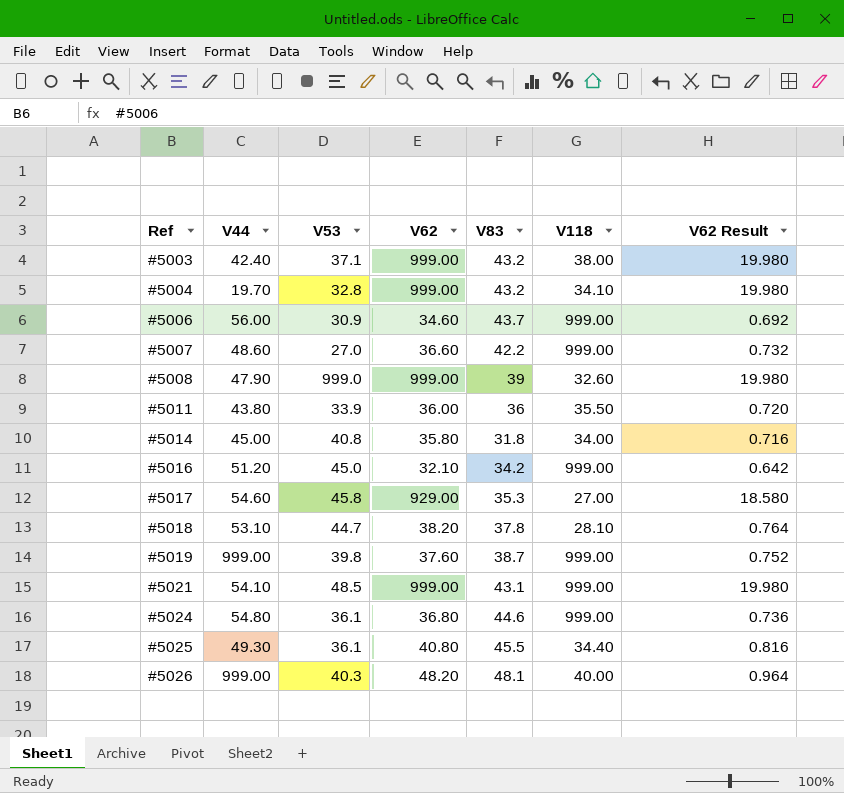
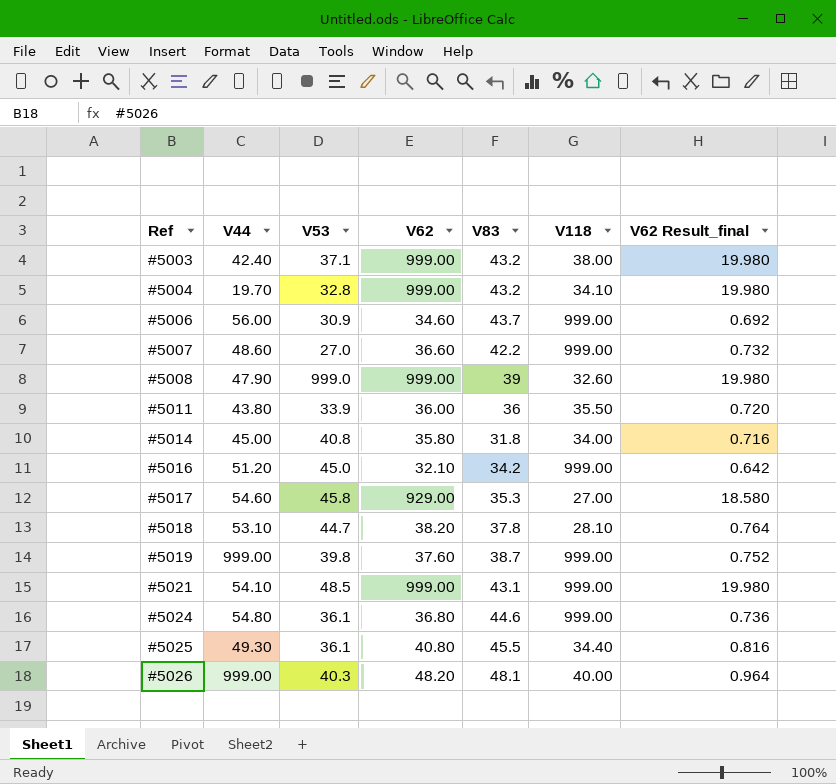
column name: V62 Result -> V62 Result_final

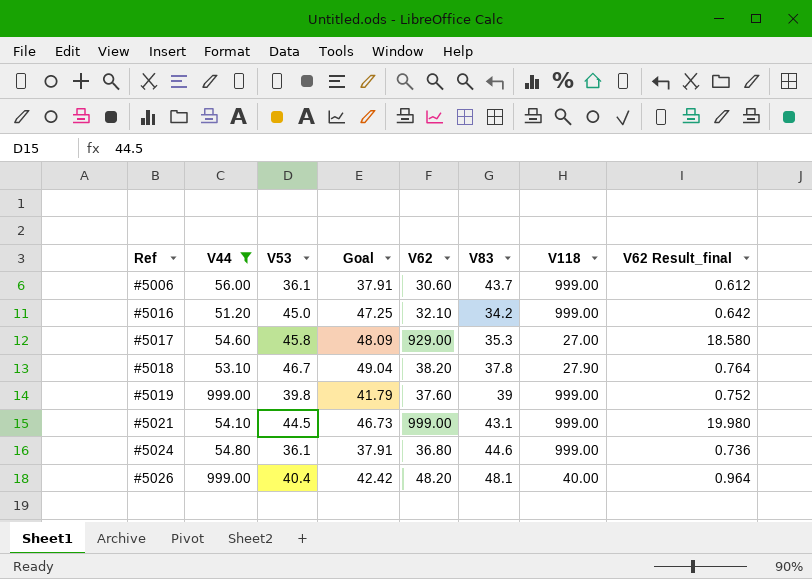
filter: none -> V44 >= 51.20
column Goal | formula: none -> [V53] * 1.05
#5006 | V53: 30.9 -> 36.1
#5006 | V62: 34.60 -> 30.60
#5006 | V62 Result_final: 0.692 -> 0.612
#5018 | V53: 44.7 -> 46.7
#5018 | V118: 28.10 -> 27.90
#5019 | V83: 38.7 -> 39
#5021 | V53: 48.5 -> 44.5
#5026 | V53: 40.3 -> 40.4

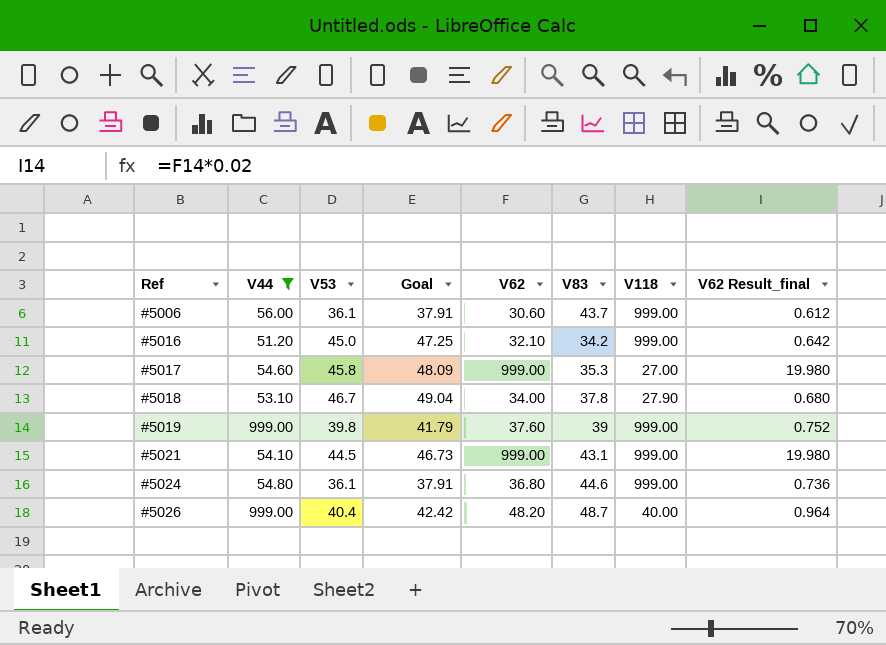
#5017 | V62: 929.00 -> 999.00
#5017 | V62 Result_final: 18.580 -> 19.980
#5018 | V62: 38.20 -> 34.00
#5018 | V62 Result_final: 0.764 -> 0.680
#5026 | V83: 48.1 -> 48.7

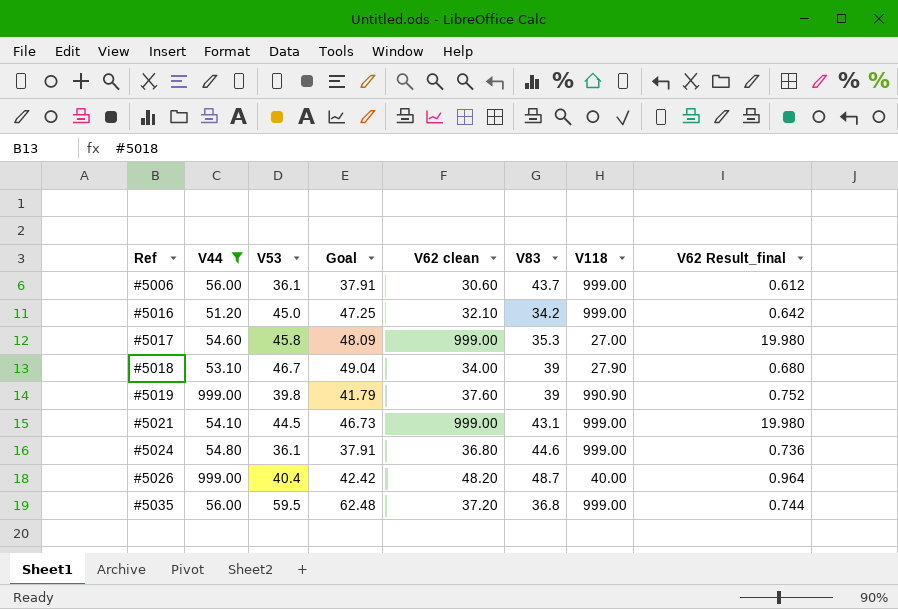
column name: V62 -> V62 clean
#5018 | V83: 37.8 -> 39
#5019 | V118: 999.00 -> 990.90
row #5035: none -> 56.00 | 59.5 | 62.48 | 37.20 | 36.8 | 999.00 | 0.744

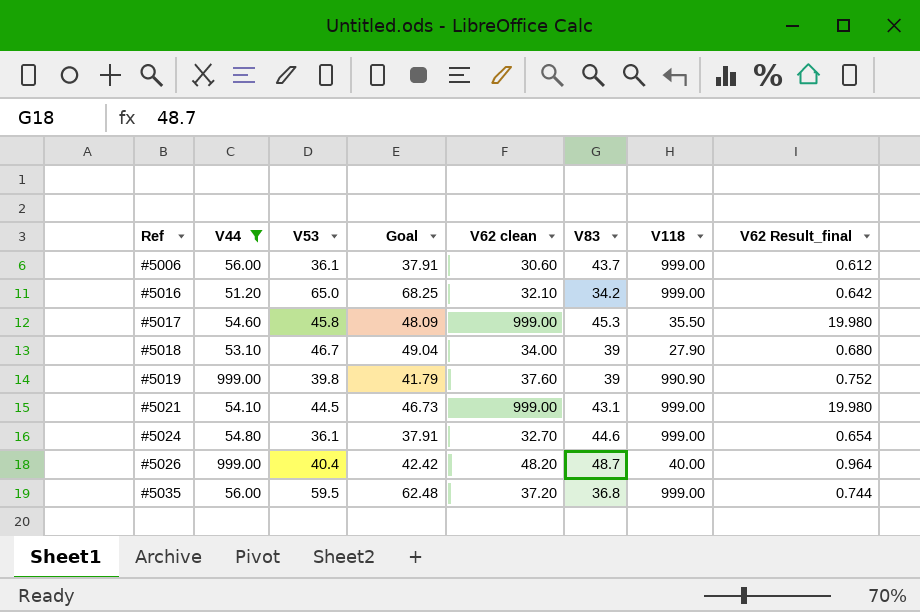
#5016 | V53: 45.0 -> 65.0
#5016 | Goal: 47.25 -> 68.25
#5017 | V83: 35.3 -> 45.3
#5017 | V118: 27.00 -> 35.50
#5024 | V62 clean: 36.80 -> 32.70
#5024 | V62 Result_final: 0.736 -> 0.654

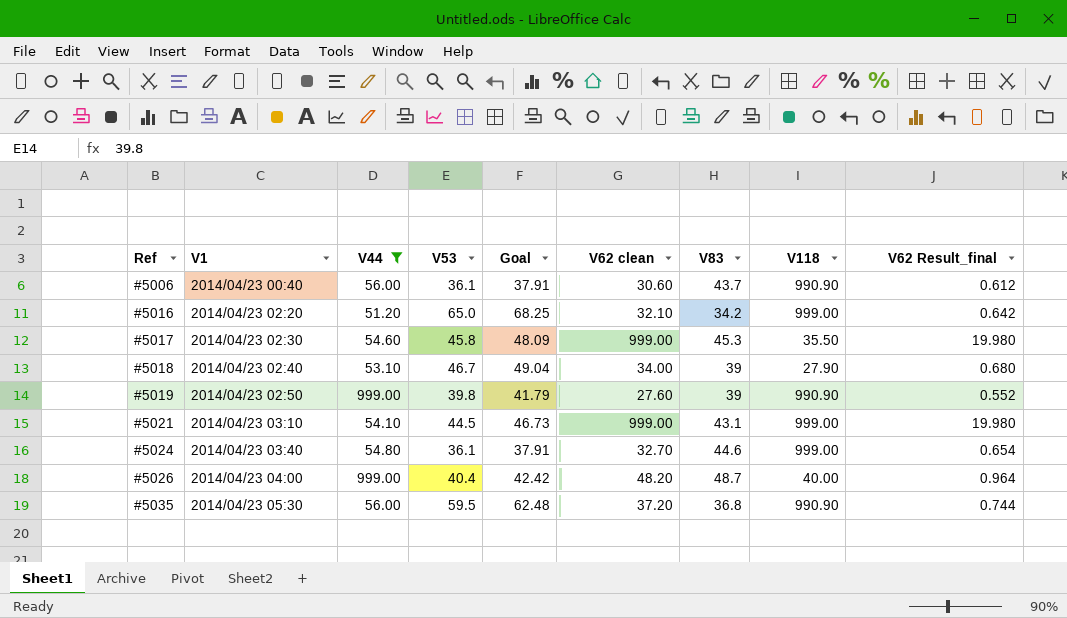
column V1 | position: none -> 2
#5006 | V118: 999.00 -> 990.90
#5019 | V62 clean: 37.60 -> 27.60
#5019 | V62 Result_final: 0.752 -> 0.552
#5035 | V118: 999.00 -> 990.90

